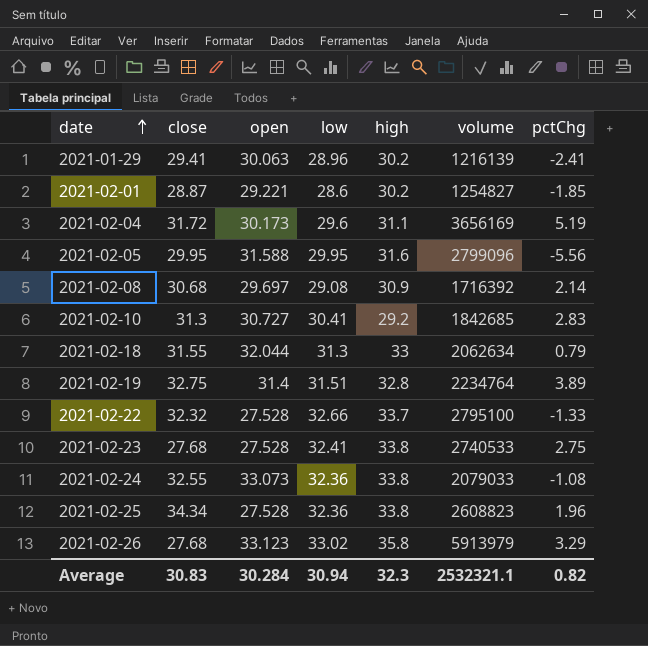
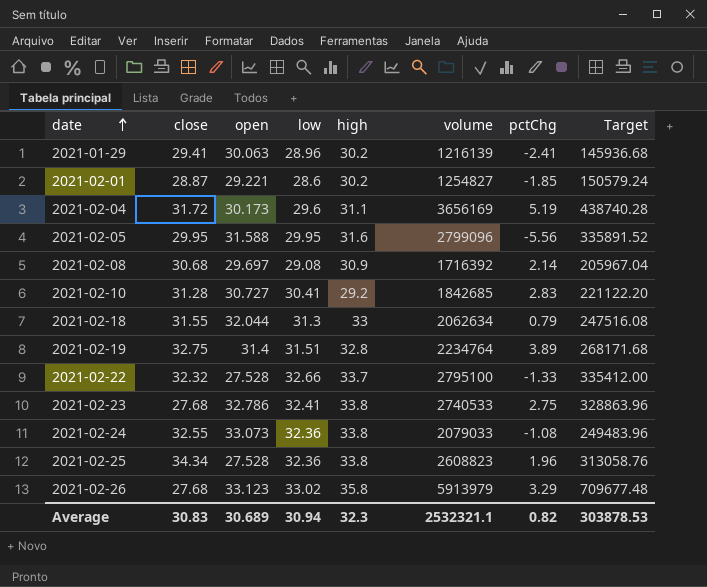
column Target | formula: none -> [volume] * 0.12
2021-02-10 | close: 31.3 -> 31.28
2021-02-23 | open: 27.528 -> 32.786
Average | open: 30.284 -> 30.689

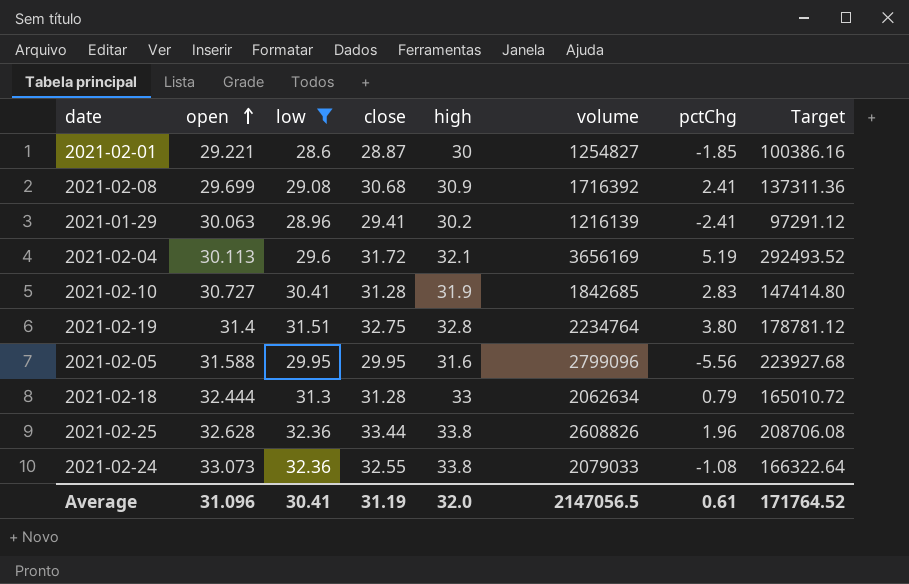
filter: none -> low <= 32.36
row order: date ascending -> open ascending
column close | position: 2 -> 4
column Target | formula: [volume] * 0.12 -> [volume] * 0.08
2021-02-01 | high: 30.2 -> 30
2021-02-08 | open: 29.697 -> 29.699
2021-02-08 | pctChg: 2.14 -> 2.41
2021-02-04 | open: 30.173 -> 30.113
2021-02-04 | high: 31.1 -> 32.1
2021-02-10 | high: 29.2 -> 31.9
2021-02-19 | pctChg: 3.89 -> 3.80
2021-02-18 | open: 32.044 -> 32.444
2021-02-18 | close: 31.55 -> 31.28
2021-02-25 | open: 27.528 -> 32.628
2021-02-25 | close: 34.34 -> 33.44
2021-02-25 | volume: 2608823 -> 2608826
Average | open: 30.689 -> 31.096
Average | low: 30.94 -> 30.41
Average | close: 30.83 -> 31.19
Average | high: 32.3 -> 32.0
Average | volume: 2532321.1 -> 2147056.5
Average | pctChg: 0.82 -> 0.61
Average | Target: 303878.53 -> 171764.52

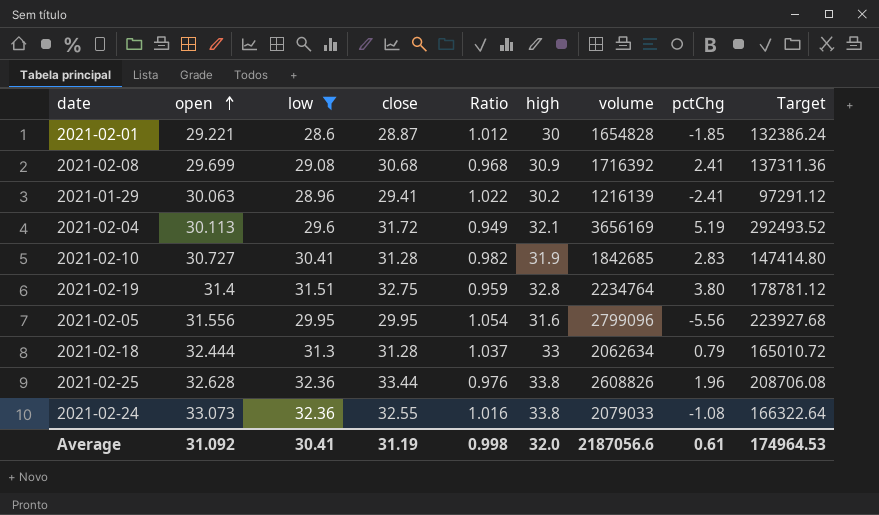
column Ratio | formula: none -> [open] / [close]
2021-02-01 | volume: 1254827 -> 1654828
2021-02-01 | Target: 100386.16 -> 132386.24
2021-02-05 | open: 31.588 -> 31.556
Average | open: 31.096 -> 31.092
Average | volume: 2147056.5 -> 2187056.6
Average | Target: 171764.52 -> 174964.53

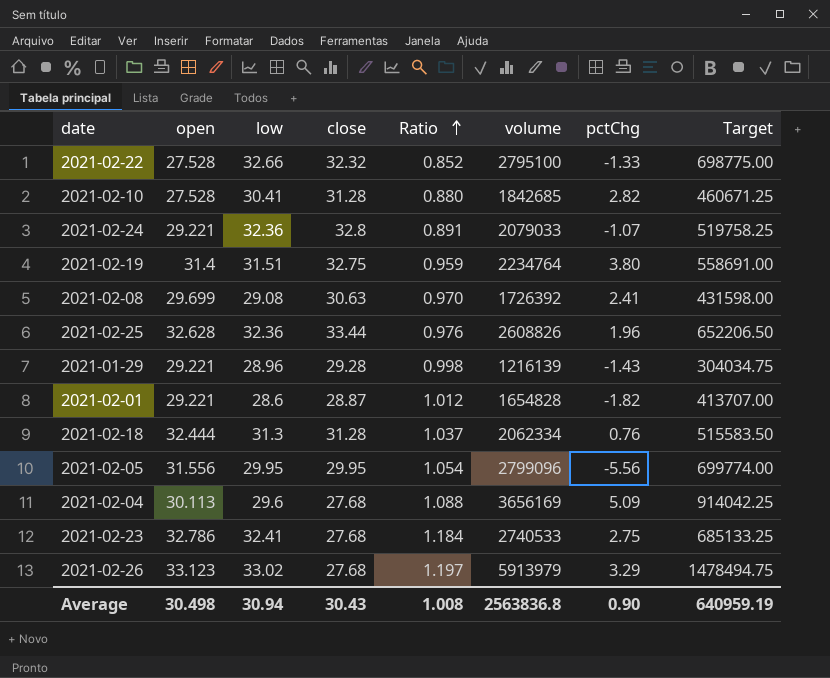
filter: low <= 32.36 -> none
row order: open ascending -> Ratio ascending
column high | position: 6 -> none
column Target | formula: [volume] * 0.08 -> [volume] * 0.25
2021-02-10 | open: 30.727 -> 27.528
2021-02-10 | Ratio: 0.982 -> 0.880
2021-02-10 | pctChg: 2.83 -> 2.82
2021-02-24 | open: 33.073 -> 29.221
2021-02-24 | close: 32.55 -> 32.8
2021-02-24 | Ratio: 1.016 -> 0.891
2021-02-24 | pctChg: -1.08 -> -1.07
2021-02-08 | close: 30.68 -> 30.63
2021-02-08 | Ratio: 0.968 -> 0.970
2021-02-08 | volume: 1716392 -> 1726392
2021-01-29 | open: 30.063 -> 29.221
2021-01-29 | close: 29.41 -> 29.28
2021-01-29 | Ratio: 1.022 -> 0.998
2021-01-29 | pctChg: -2.41 -> -1.43
2021-02-01 | pctChg: -1.85 -> -1.82
2021-02-18 | volume: 2062634 -> 2062334
2021-02-18 | pctChg: 0.79 -> 0.76
2021-02-04 | close: 31.72 -> 27.68
2021-02-04 | Ratio: 0.949 -> 1.088
2021-02-04 | pctChg: 5.19 -> 5.09
Average | open: 31.092 -> 30.498
Average | low: 30.41 -> 30.94
Average | close: 31.19 -> 30.43
Average | Ratio: 0.998 -> 1.008
Average | volume: 2187056.6 -> 2563836.8
Average | pctChg: 0.61 -> 0.90
Average | Target: 174964.53 -> 640959.19

